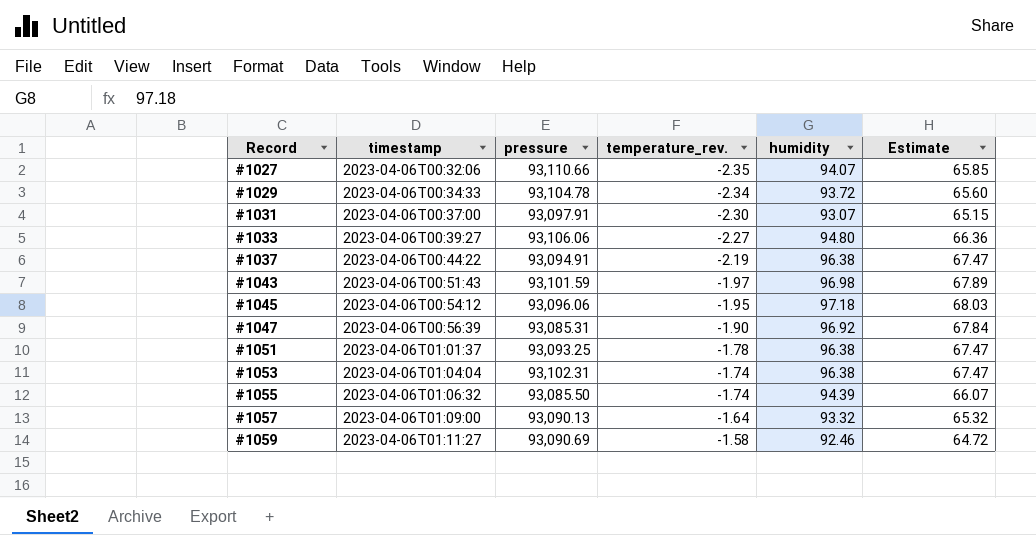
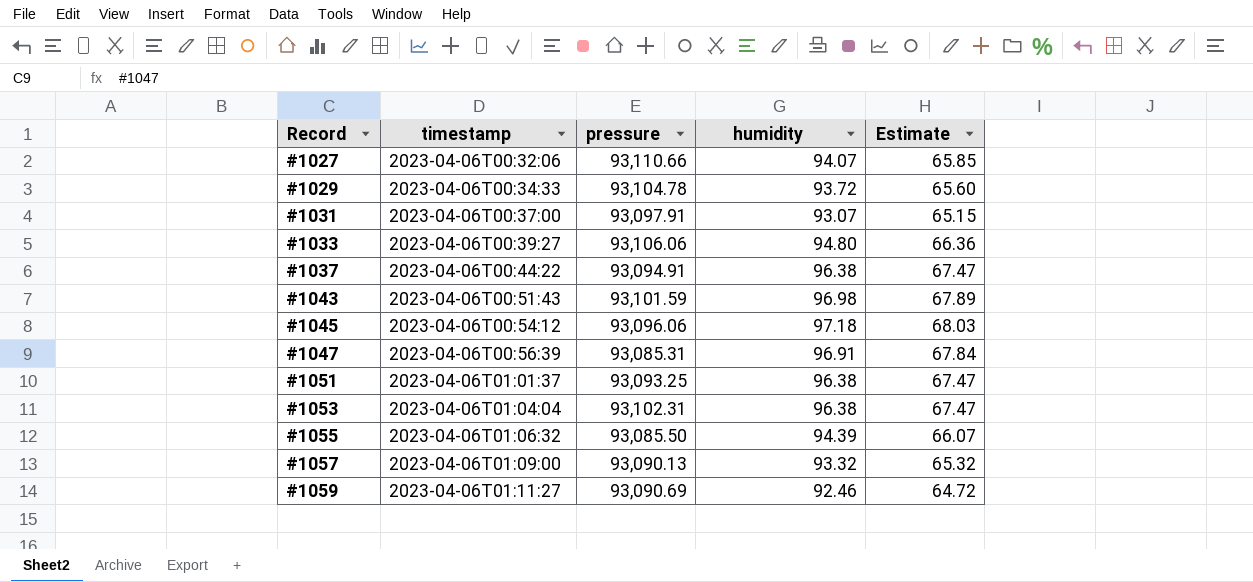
column temperature_rev. | position: 4 -> none
#1047 | humidity: 96.92 -> 96.91

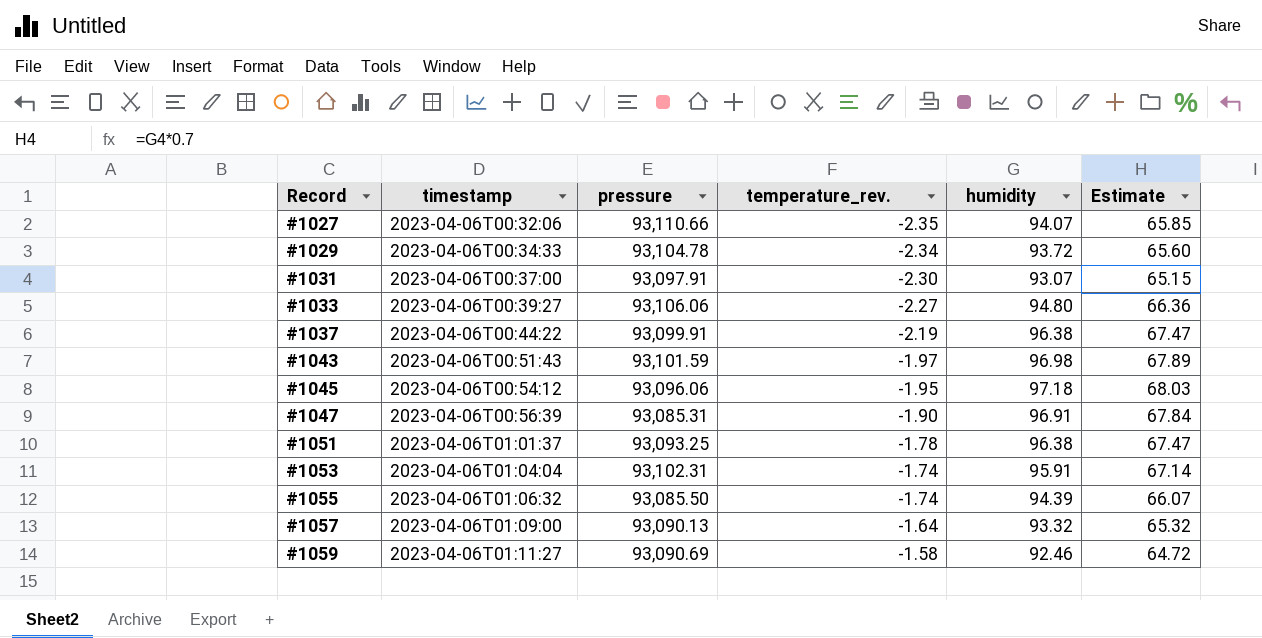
column temperature_rev. | position: none -> 4
#1037 | pressure: 93,094.91 -> 93,099.91
#1053 | humidity: 96.38 -> 95.91
#1053 | Estimate: 67.47 -> 67.14

